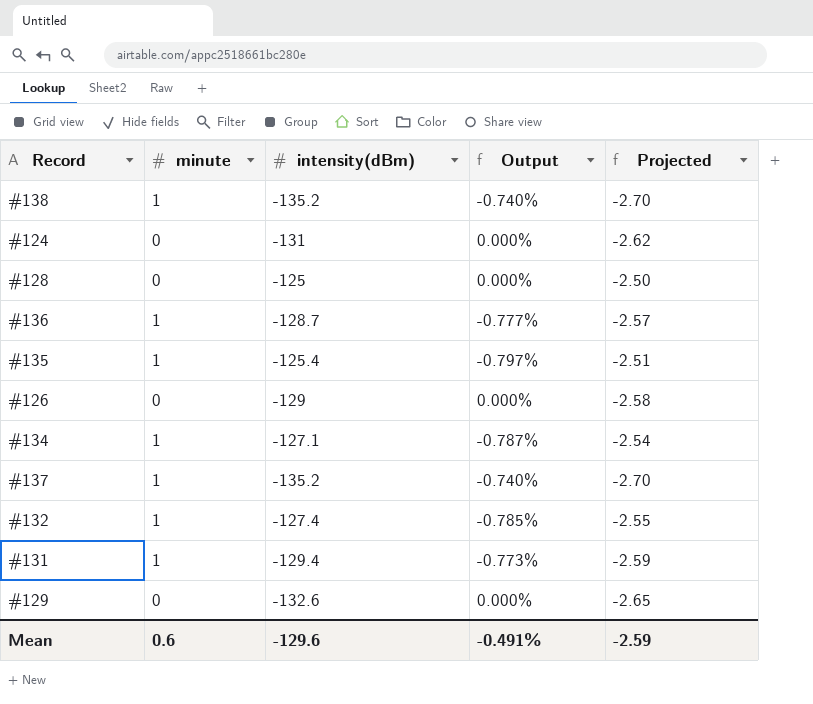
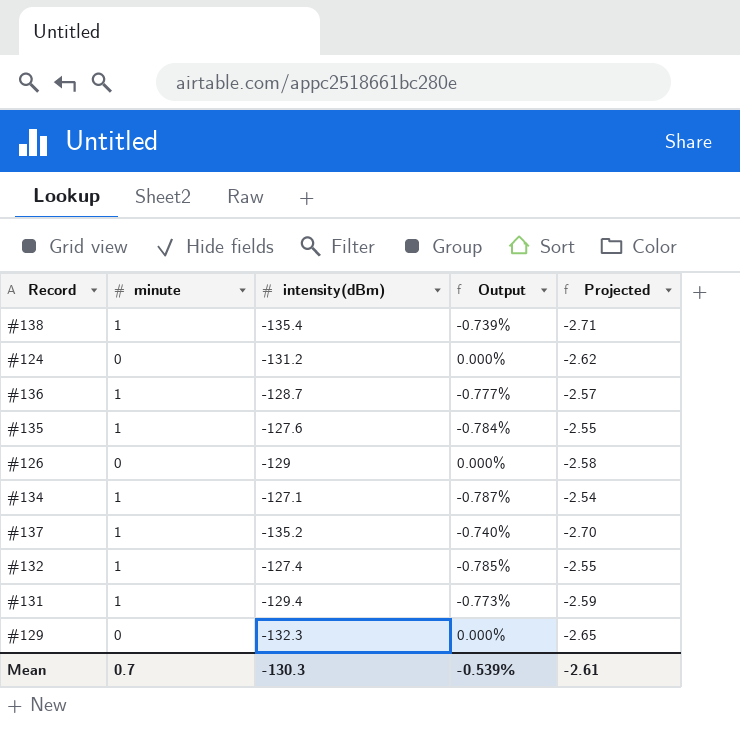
row #128: 0 | -125 | 0.000% | -2.50 -> none
#138 | intensity(dBm): -135.2 -> -135.4
#138 | Output: -0.740% -> -0.739%
#138 | Projected: -2.70 -> -2.71
#124 | intensity(dBm): -131 -> -131.2
#135 | intensity(dBm): -125.4 -> -127.6
#135 | Output: -0.797% -> -0.784%
#135 | Projected: -2.51 -> -2.55
#129 | intensity(dBm): -132.6 -> -132.3
Mean | minute: 0.6 -> 0.7
Mean | intensity(dBm): -129.6 -> -130.3
Mean | Output: -0.491% -> -0.539%
Mean | Projected: -2.59 -> -2.61

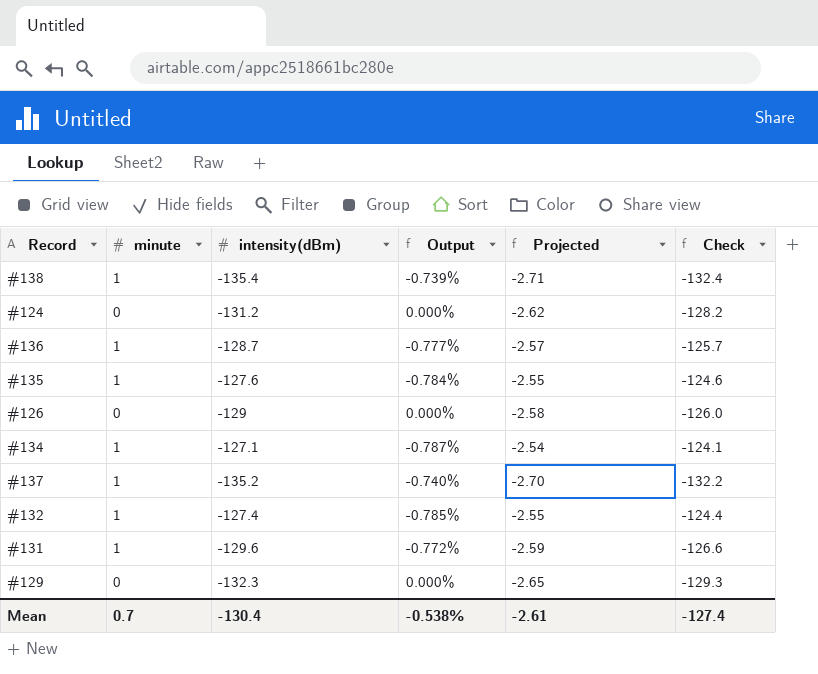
column Check | formula: none -> [intensity(dBm)] + 3
#131 | intensity(dBm): -129.4 -> -129.6
#131 | Output: -0.773% -> -0.772%
Mean | intensity(dBm): -130.3 -> -130.4
Mean | Output: -0.539% -> -0.538%

